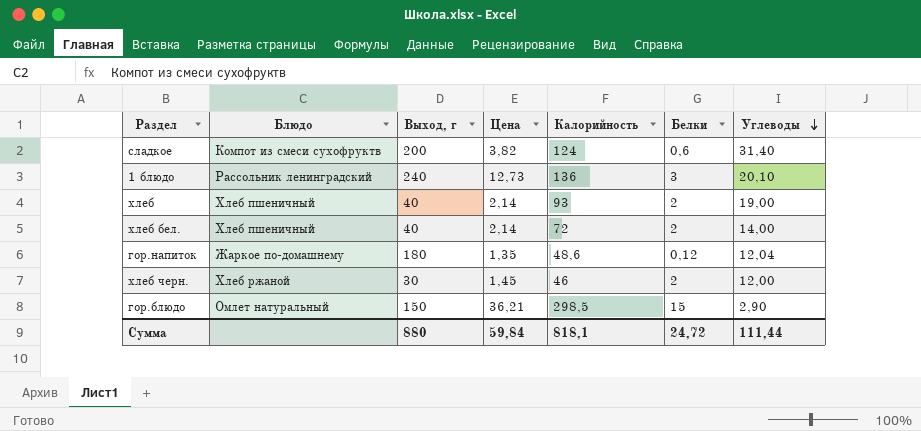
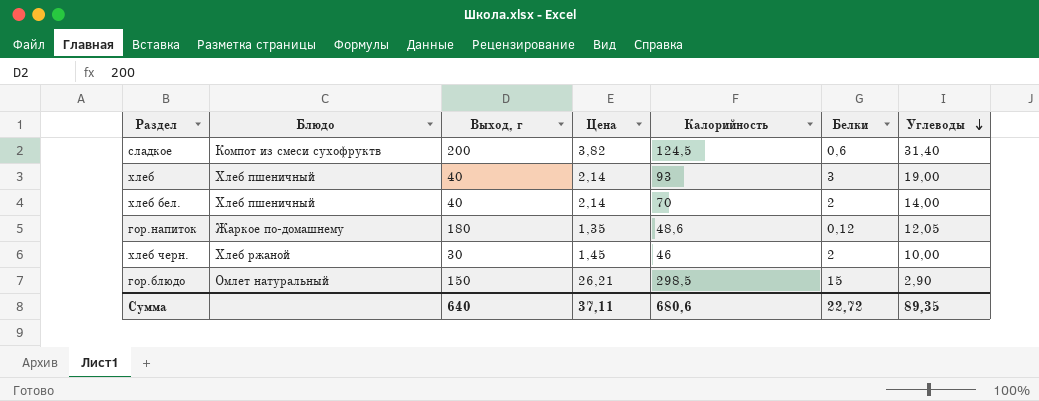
row 1 блюдо: Рассольник ленинградский | 240 | 12,73 | 136 | 3 | 20,10 -> none
сладкое | Калорийность: 124 -> 124,5
хлеб | Белки: 2 -> 3
хлеб бел. | Калорийность: 72 -> 70
гор.напиток | Углеводы: 12,04 -> 12,05
хлеб черн. | Углеводы: 12,00 -> 10,00
гор.блюдо | Цена: 36,21 -> 26,21
Сумма | Выход, г: 880 -> 640
Сумма | Цена: 59,84 -> 37,11
Сумма | Калорийность: 818,1 -> 680,6
Сумма | Белки: 24,72 -> 22,72
Сумма | Углеводы: 111,44 -> 89,35

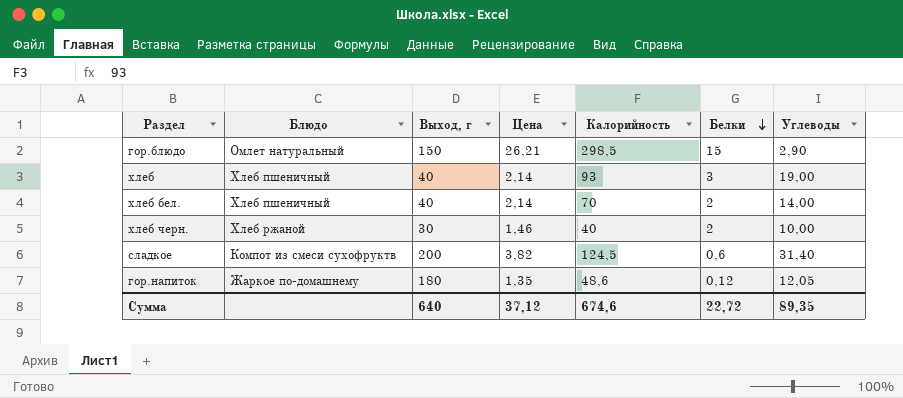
row order: Углеводы descending -> Белки descending
хлеб черн. | Цена: 1,45 -> 1,46
хлеб черн. | Калорийность: 46 -> 40
Сумма | Цена: 37,11 -> 37,12
Сумма | Калорийность: 680,6 -> 674,6

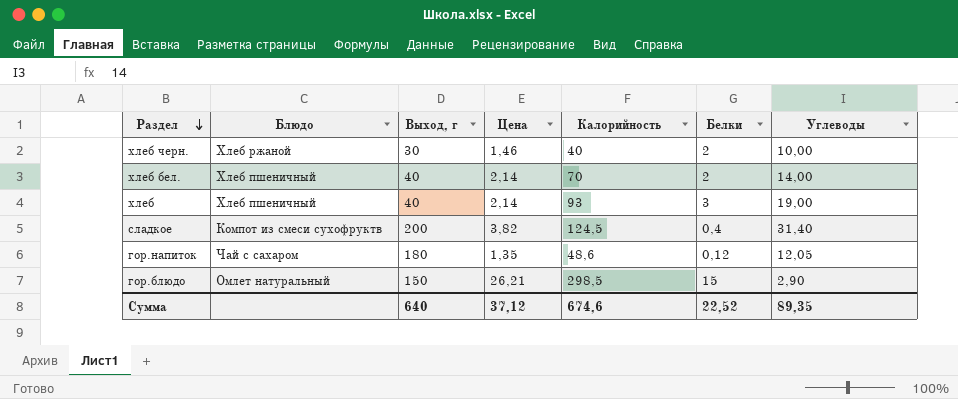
row order: Белки descending -> Раздел descending
сладкое | Белки: 0,6 -> 0,4
гор.напиток | Блюдо: Жаркое по-домашнему -> Чай с сахаром
Сумма | Белки: 22,72 -> 22,52

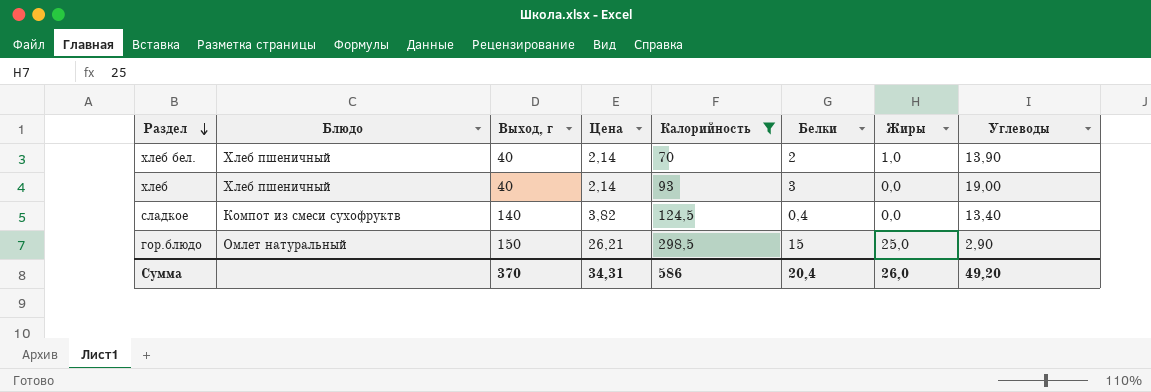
filter: none -> Калорийность >= 70
column Жиры | position: none -> 7
хлеб бел. | Углеводы: 14,00 -> 13,90
сладкое | Выход, г: 200 -> 140
сладкое | Углеводы: 31,40 -> 13,40
Сумма | Выход, г: 640 -> 370
Сумма | Цена: 37,12 -> 34,31
Сумма | Калорийность: 674,6 -> 586
Сумма | Белки: 22,52 -> 20,4
Сумма | Углеводы: 89,35 -> 49,20

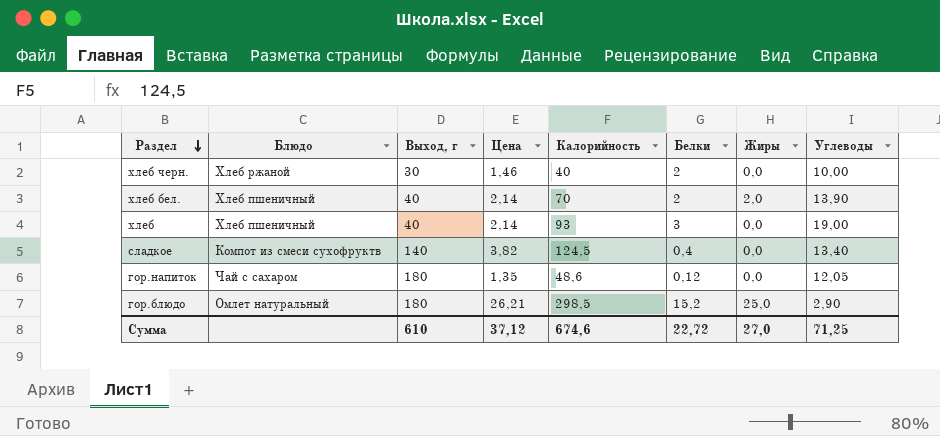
filter: Калорийность >= 70 -> none
хлеб бел. | Жиры: 1,0 -> 2,0
гор.блюдо | Выход, г: 150 -> 180
гор.блюдо | Белки: 15 -> 15,2
Сумма | Выход, г: 370 -> 610
Сумма | Цена: 34,31 -> 37,12
Сумма | Калорийность: 586 -> 674,6
Сумма | Белки: 20,4 -> 22,72
Сумма | Жиры: 26,0 -> 27,0
Сумма | Углеводы: 49,20 -> 71,25

